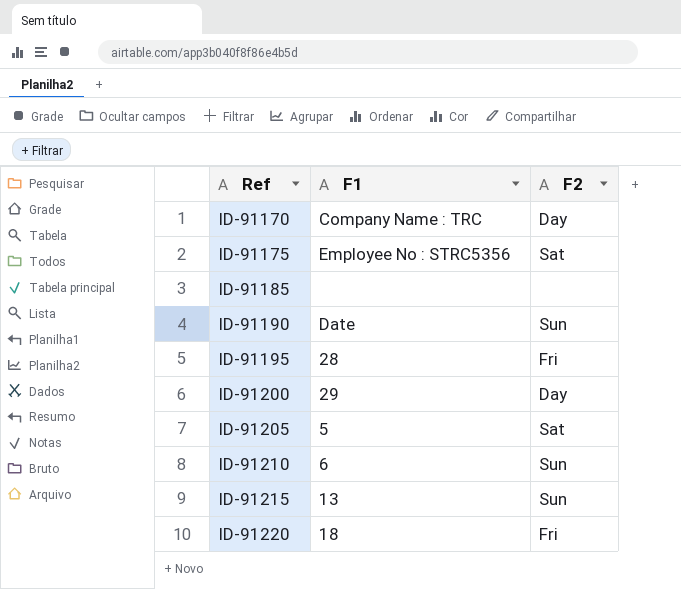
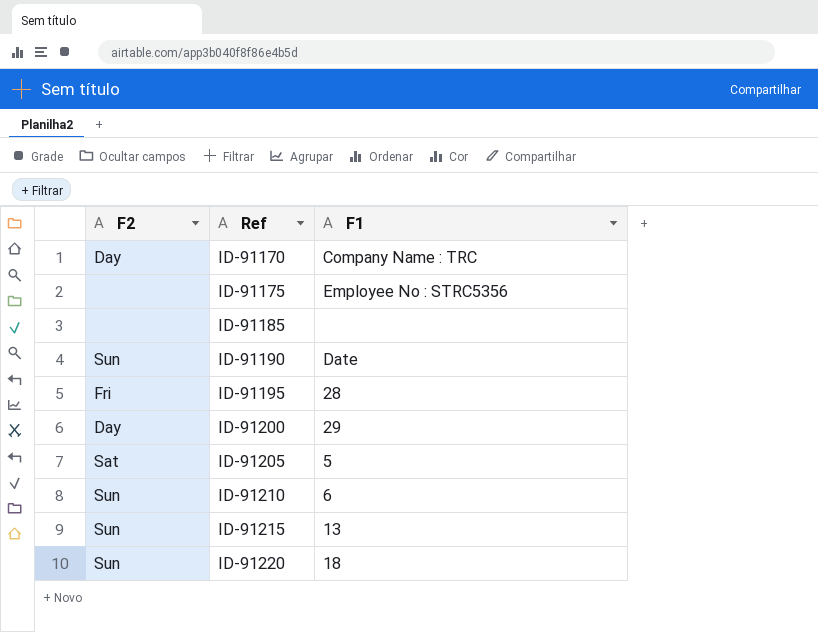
column F2 | position: 3 -> 1
ID-91175 | F2: Sat -> none
ID-91220 | F2: Fri -> Sun

